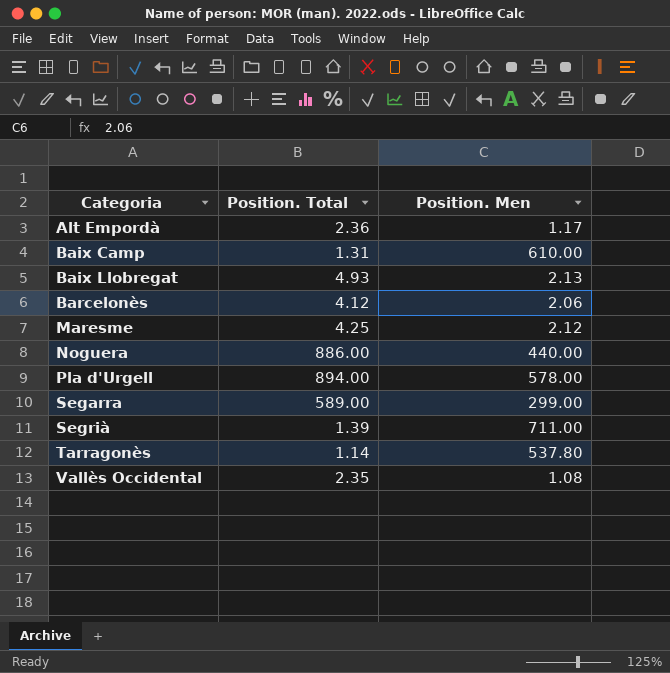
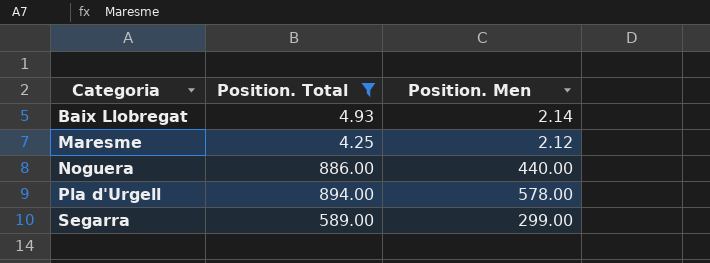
filter: none -> Position. Total >= 4.25
Baix Llobregat | Position. Men: 2.13 -> 2.14

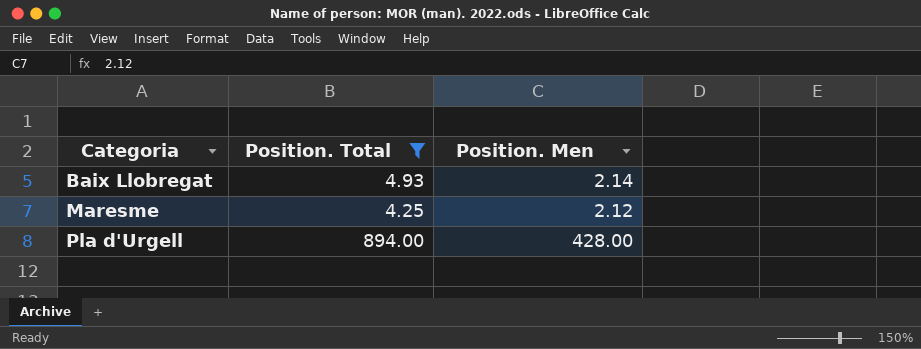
row Noguera: 886.00 | 440.00 -> none
row Segarra: 589.00 | 299.00 -> none
Pla d'Urgell | Position. Men: 578.00 -> 428.00

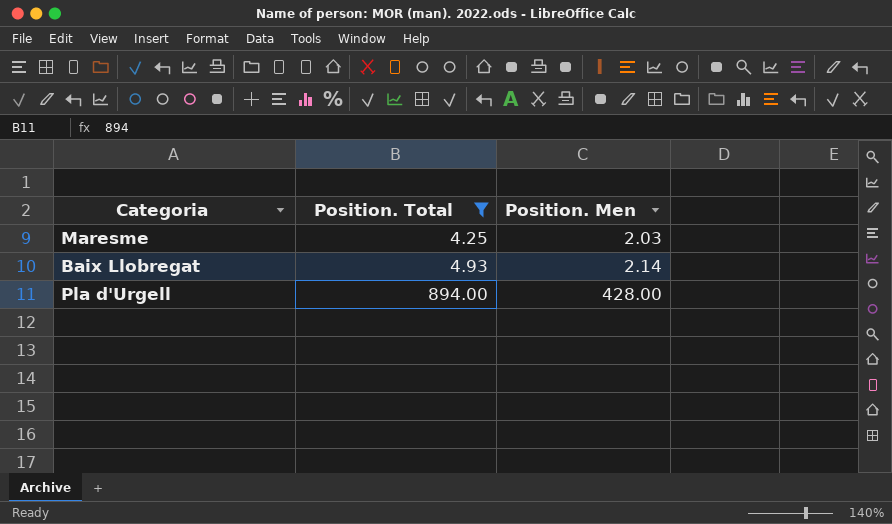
row order: Categoria ascending -> Position. Total ascending
Maresme | Position. Men: 2.12 -> 2.03

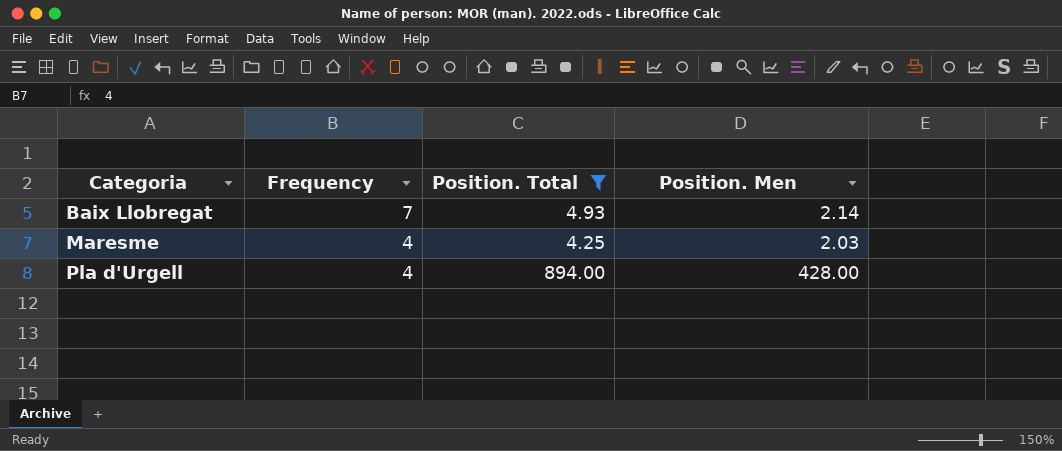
row order: Position. Total ascending -> Categoria ascending
column Frequency | position: none -> 2

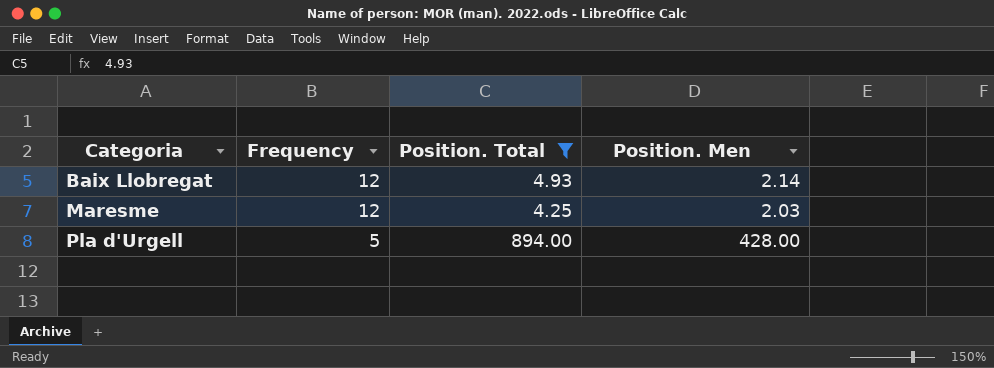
Baix Llobregat | Frequency: 7 -> 12
Maresme | Frequency: 4 -> 12
Pla d'Urgell | Frequency: 4 -> 5

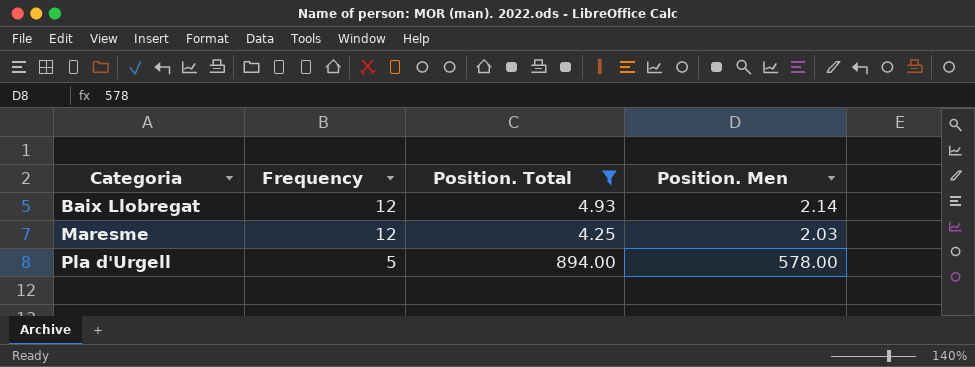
Pla d'Urgell | Position. Men: 428.00 -> 578.00

